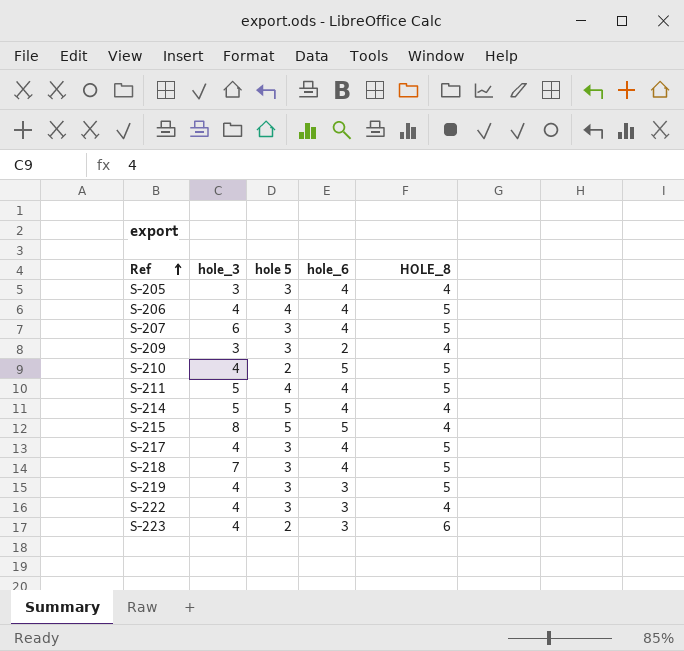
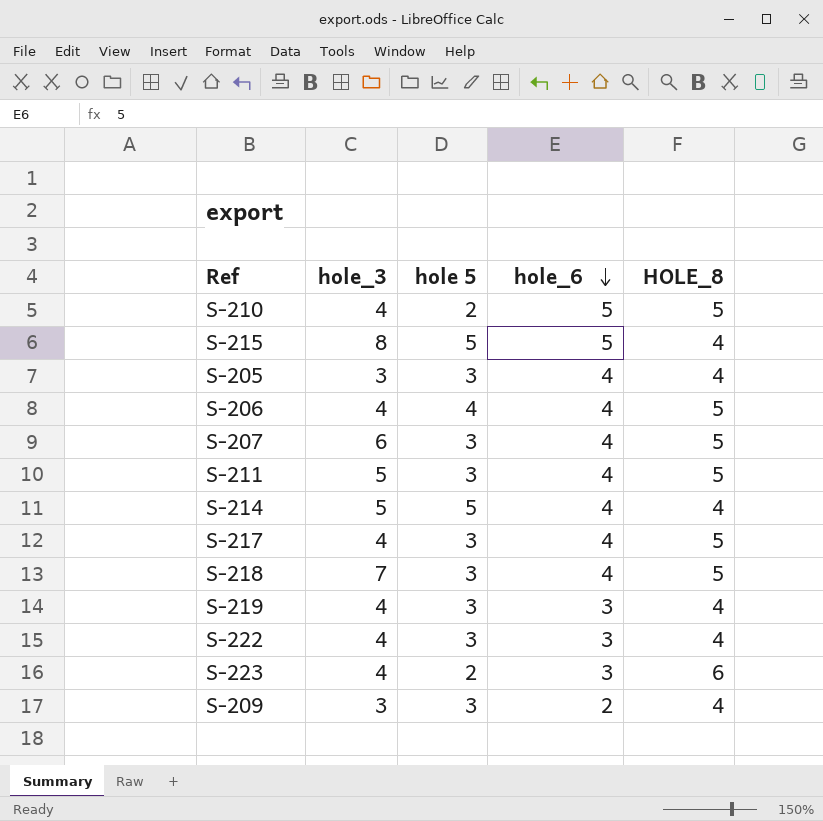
row order: Ref ascending -> hole_6 descending
S-211 | hole 5: 4 -> 3
S-219 | HOLE_8: 5 -> 4

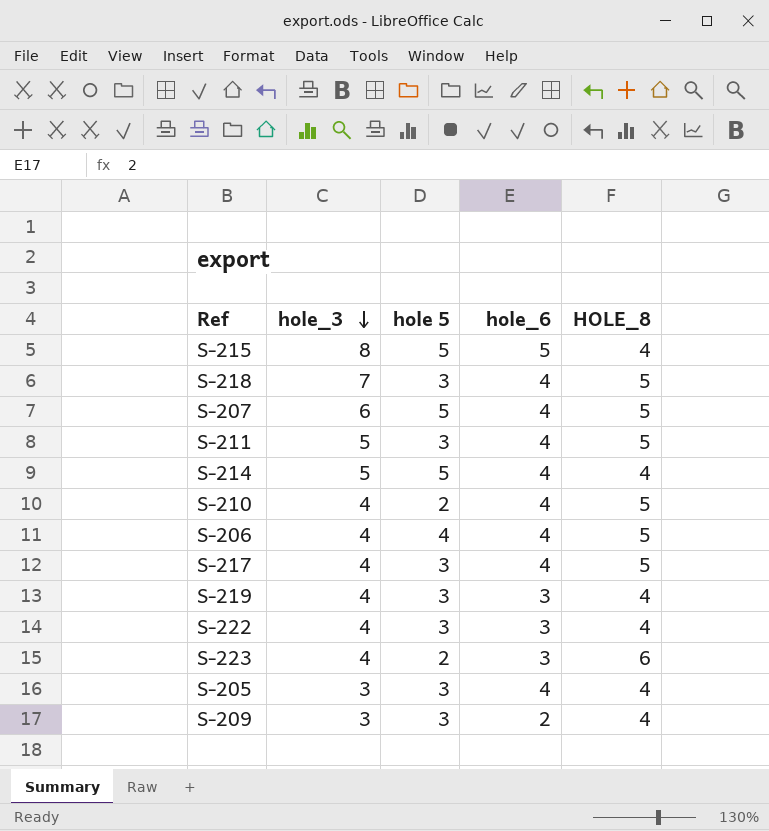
row order: hole_6 descending -> hole_3 descending
S-207 | hole 5: 3 -> 5
S-210 | hole_6: 5 -> 4

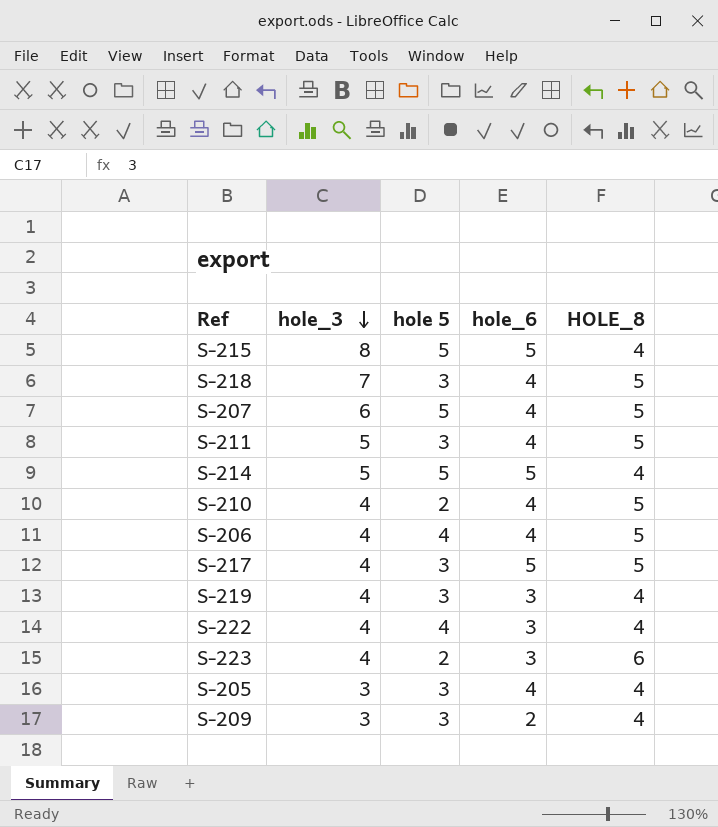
S-214 | hole_6: 4 -> 5
S-217 | hole_6: 4 -> 5
S-222 | hole 5: 3 -> 4

